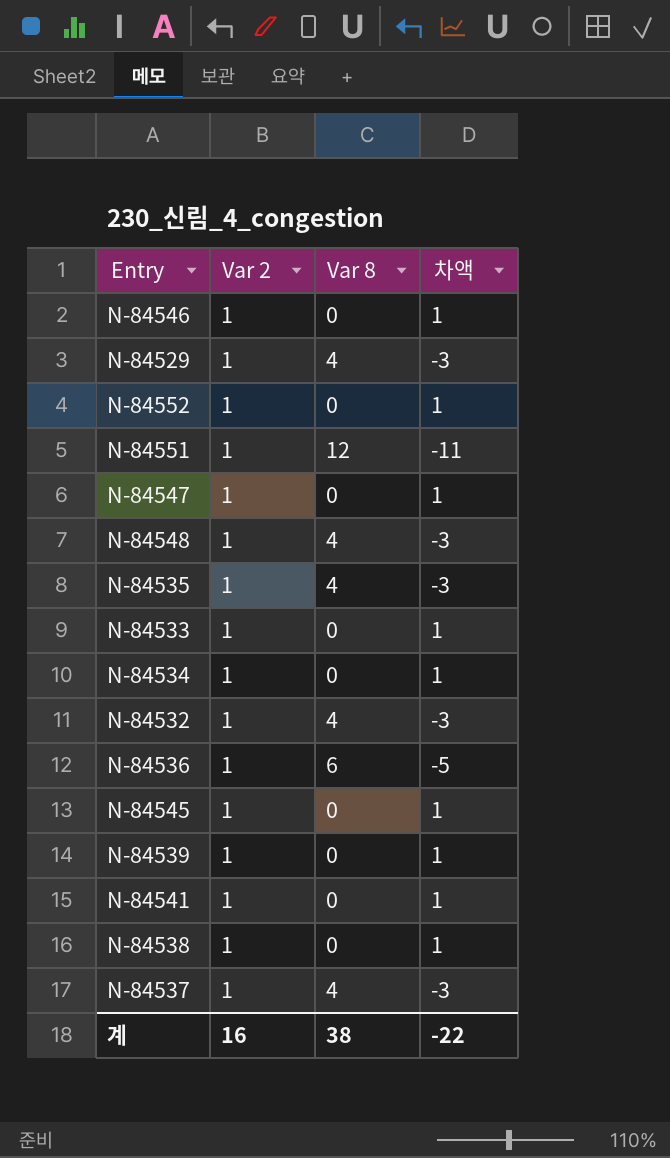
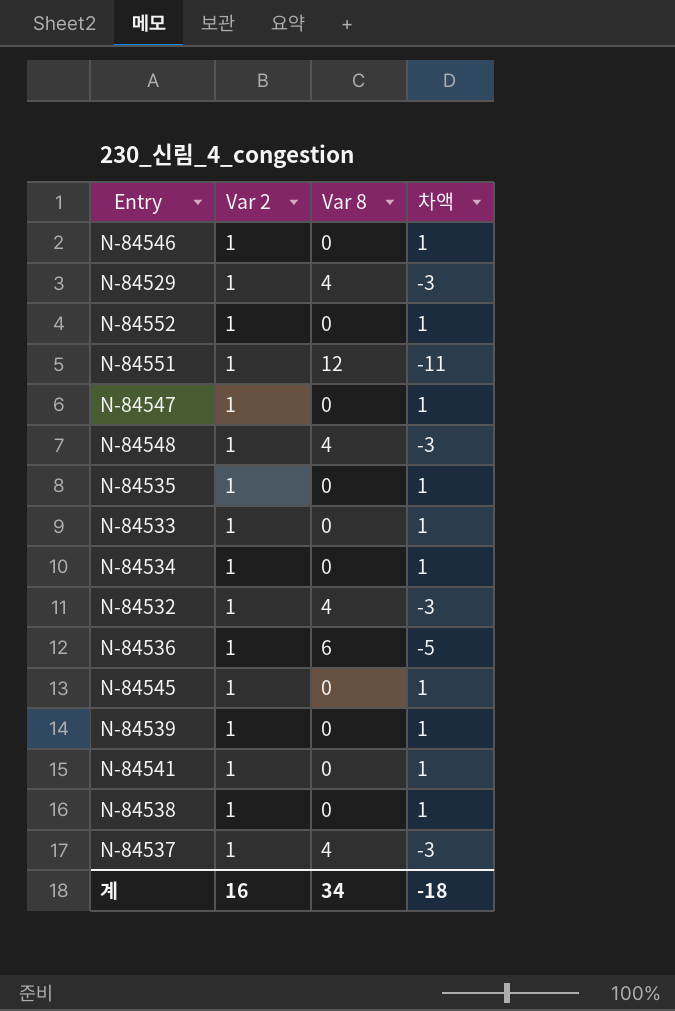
N-84535 | Var 8: 4 -> 0
N-84535 | 차액: -3 -> 1
계 | Var 8: 38 -> 34
계 | 차액: -22 -> -18

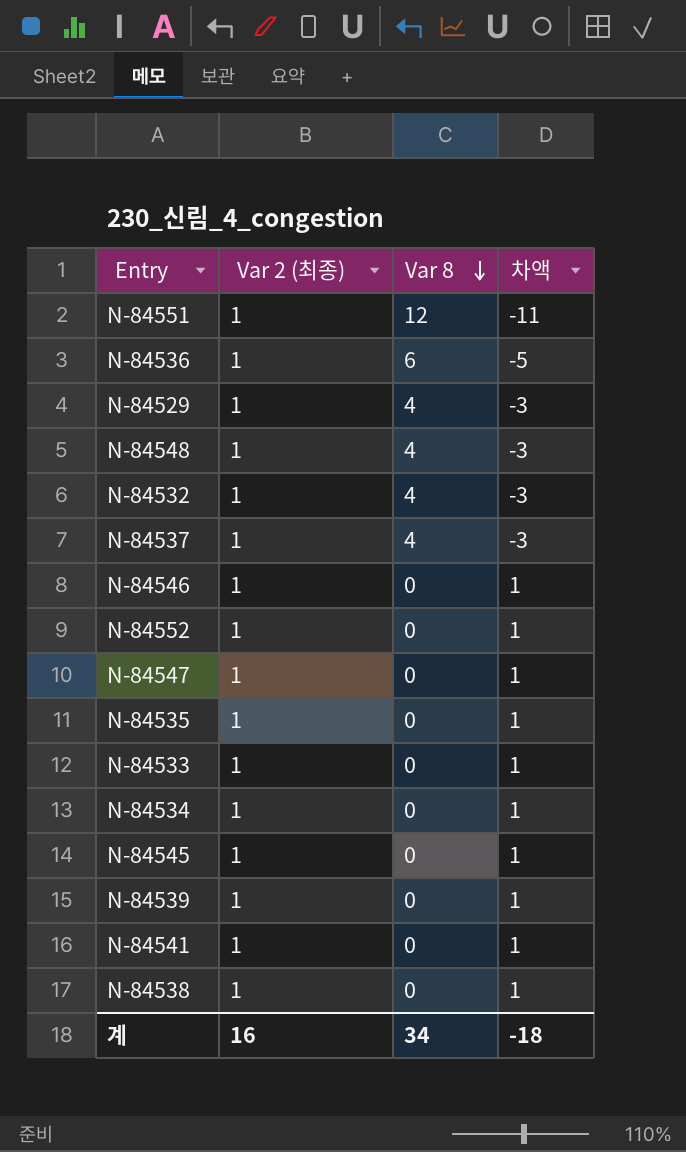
row order: none -> Var 8 descending
column name: Var 2 -> Var 2 (최종)

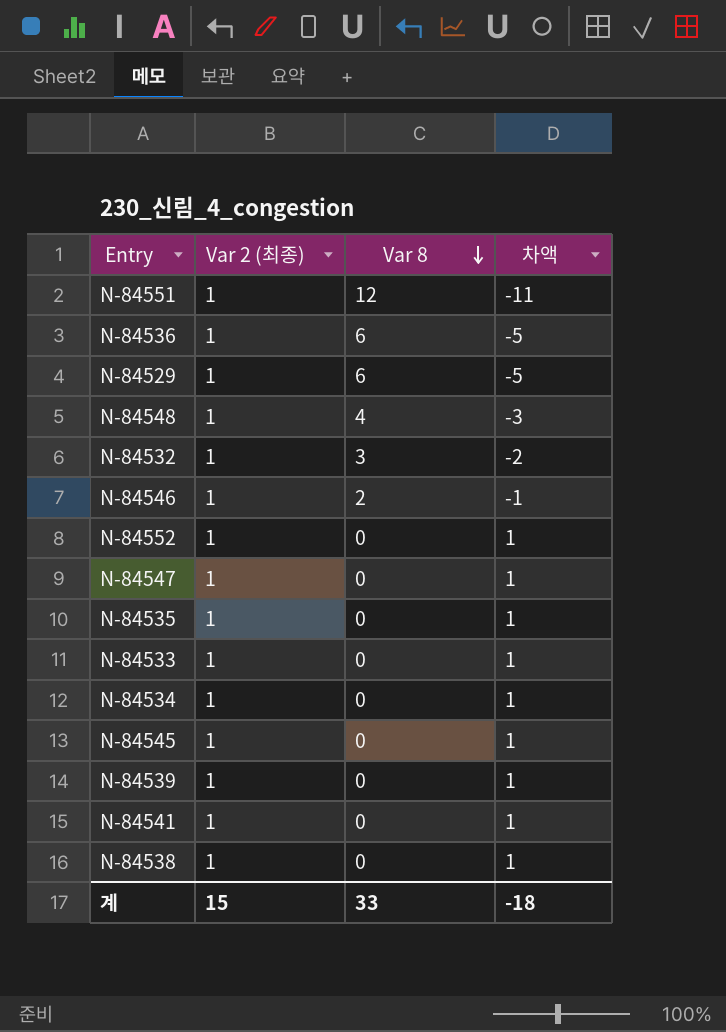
row N-84537: 1 | 4 | -3 -> none
N-84529 | Var 8: 4 -> 6
N-84529 | 차액: -3 -> -5
N-84532 | Var 8: 4 -> 3
N-84532 | 차액: -3 -> -2
N-84546 | Var 8: 0 -> 2
N-84546 | 차액: 1 -> -1
계 | Var 2 (최종): 16 -> 15
계 | Var 8: 34 -> 33

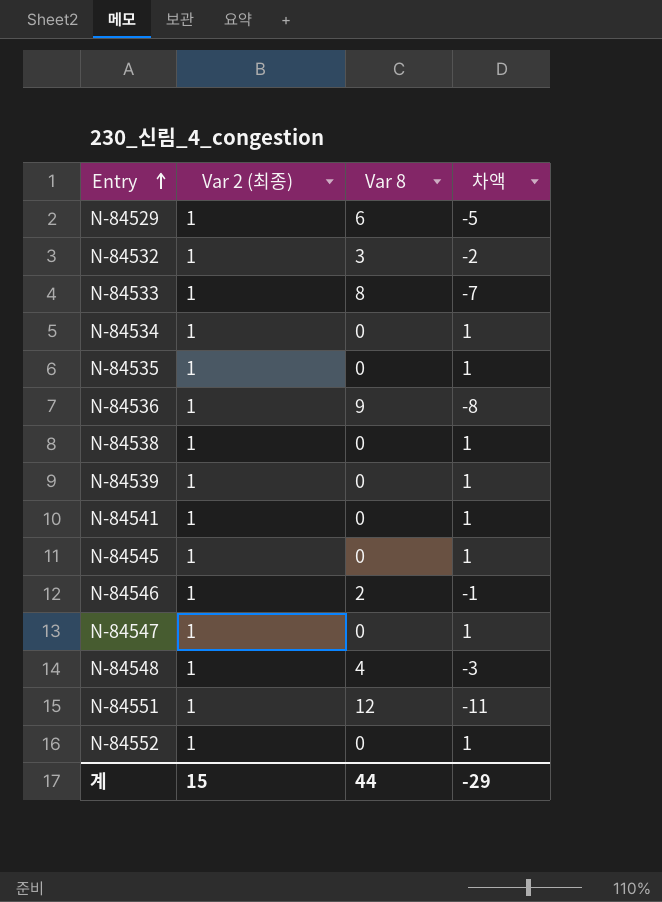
row order: Var 8 descending -> Entry ascending
N-84533 | Var 8: 0 -> 8
N-84533 | 차액: 1 -> -7
N-84536 | Var 8: 6 -> 9
N-84536 | 차액: -5 -> -8
계 | Var 8: 33 -> 44
계 | 차액: -18 -> -29

